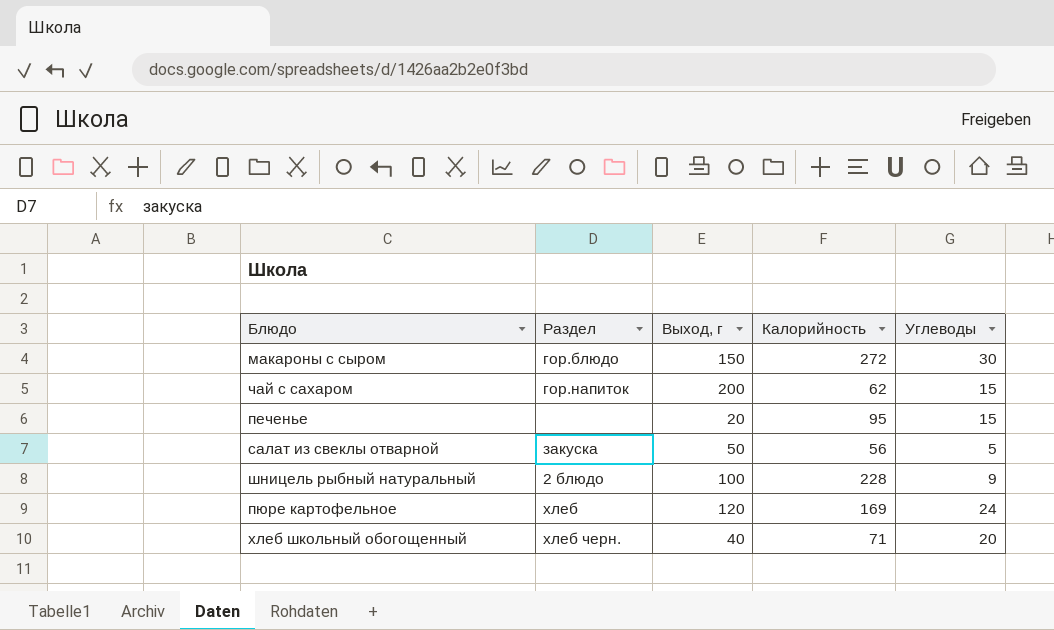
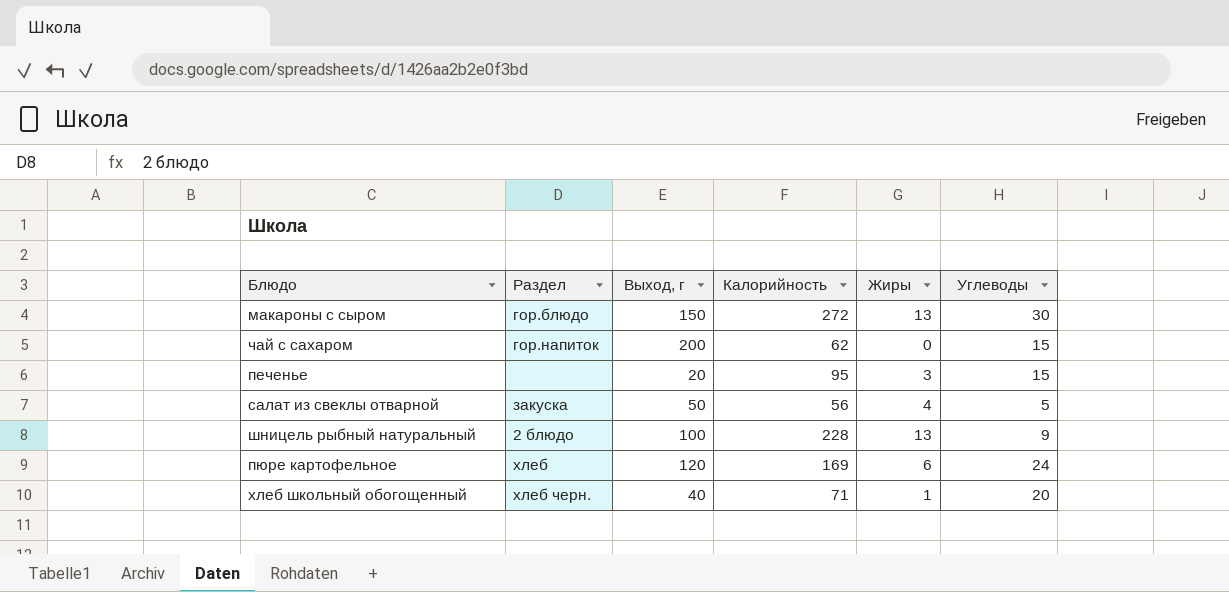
column Жиры | position: none -> 5

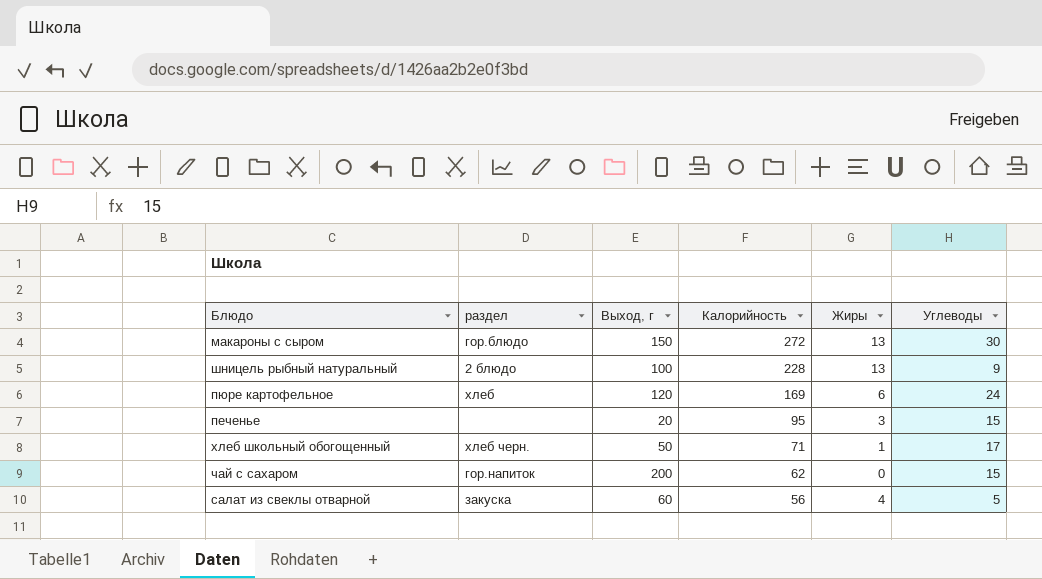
row order: none -> Калорийность descending
column name: Раздел -> раздел
хлеб школьный обогощенный | Выход, г: 40 -> 50
хлеб школьный обогощенный | Углеводы: 20 -> 17
салат из свеклы отварной | Выход, г: 50 -> 60

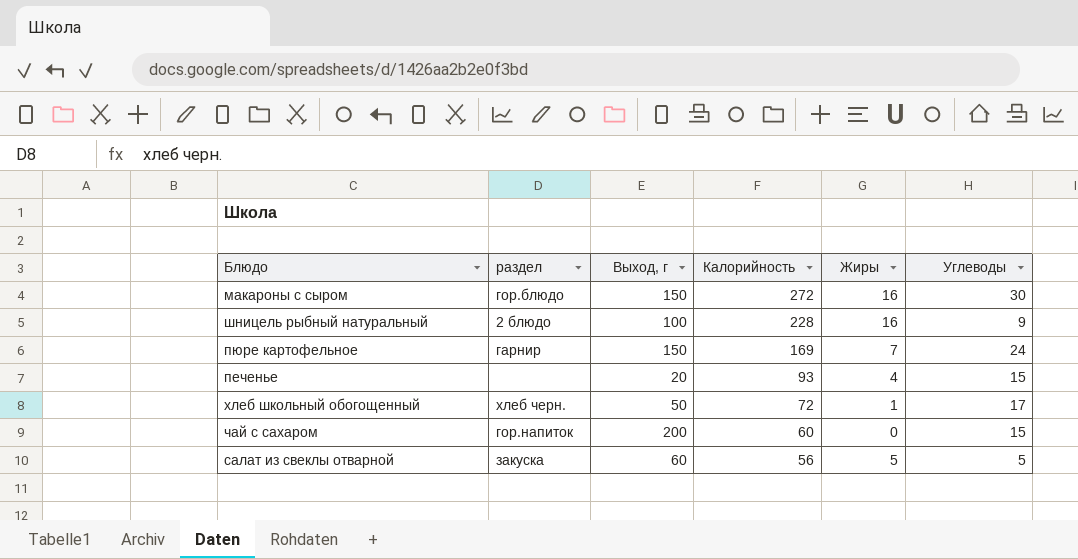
макароны с сыром | Жиры: 13 -> 16
шницель рыбный натуральный | Жиры: 13 -> 16
пюре картофельное | раздел: хлеб -> гарнир
пюре картофельное | Выход, г: 120 -> 150
пюре картофельное | Жиры: 6 -> 7
печенье | Калорийность: 95 -> 93
печенье | Жиры: 3 -> 4
хлеб школьный обогощенный | Калорийность: 71 -> 72
чай с сахаром | Калорийность: 62 -> 60
салат из свеклы отварной | Жиры: 4 -> 5

